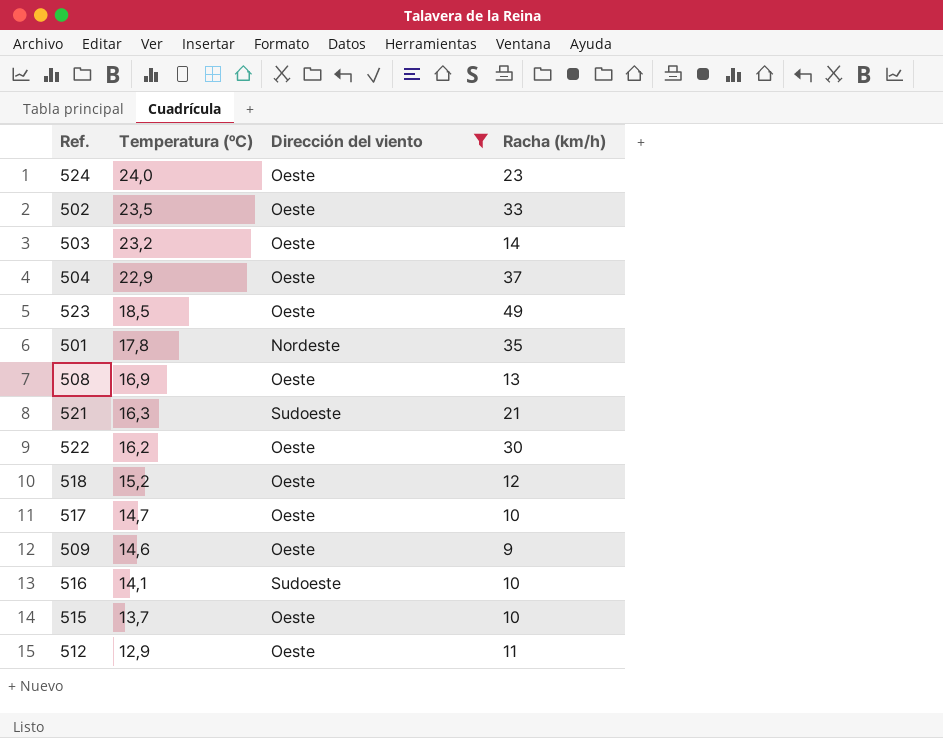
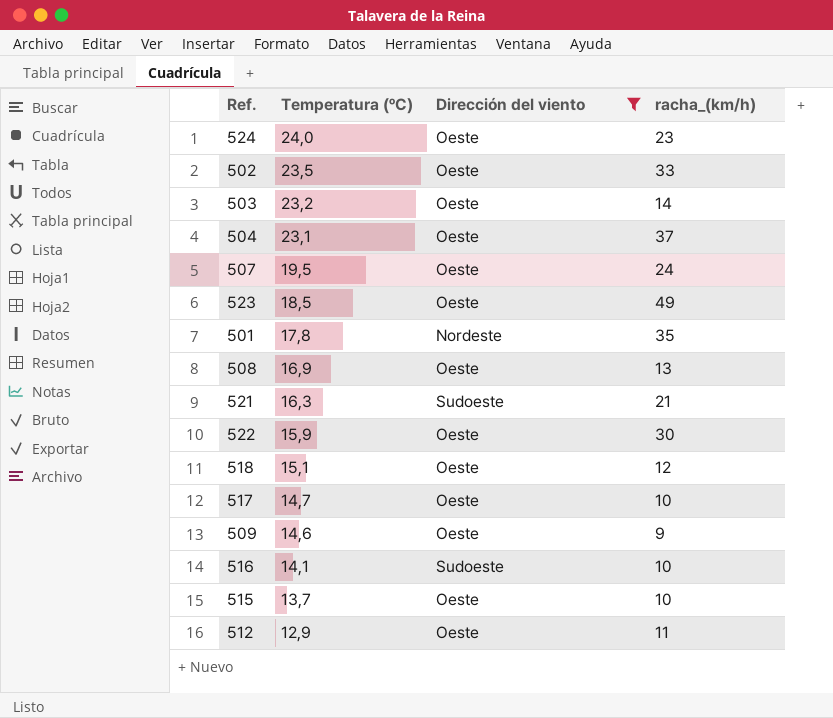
column name: Racha (km/h) -> racha_(km/h)
504 | Temperatura (ºC): 22,9 -> 23,1
row 507: none -> 19,5 | Oeste | 24
522 | Temperatura (ºC): 16,2 -> 15,9
518 | Temperatura (ºC): 15,2 -> 15,1

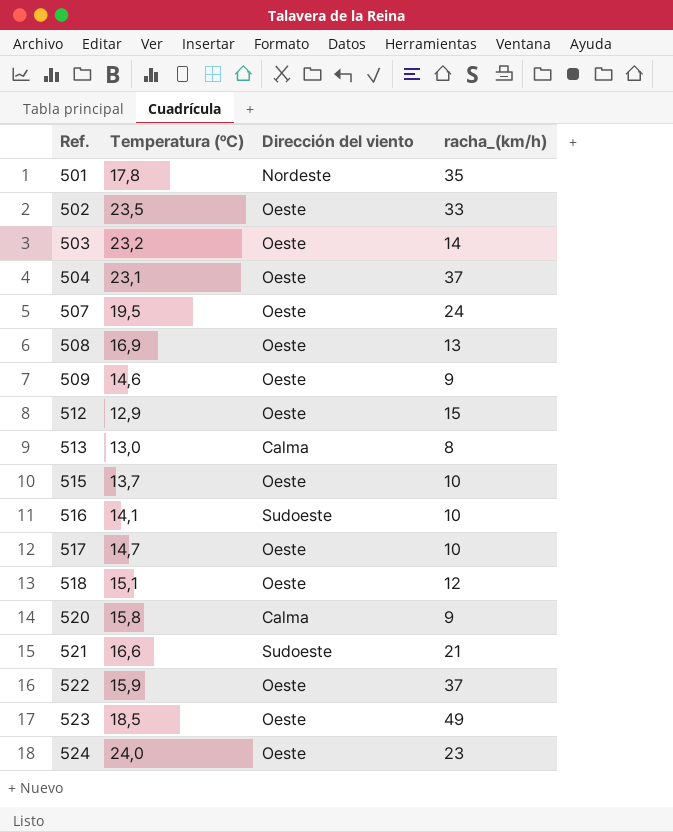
filter: Dirección del viento != Calma -> none
row order: Temperatura (ºC) descending -> Ref. ascending
512 | racha_(km/h): 11 -> 15
521 | Temperatura (ºC): 16,3 -> 16,6
522 | racha_(km/h): 30 -> 37

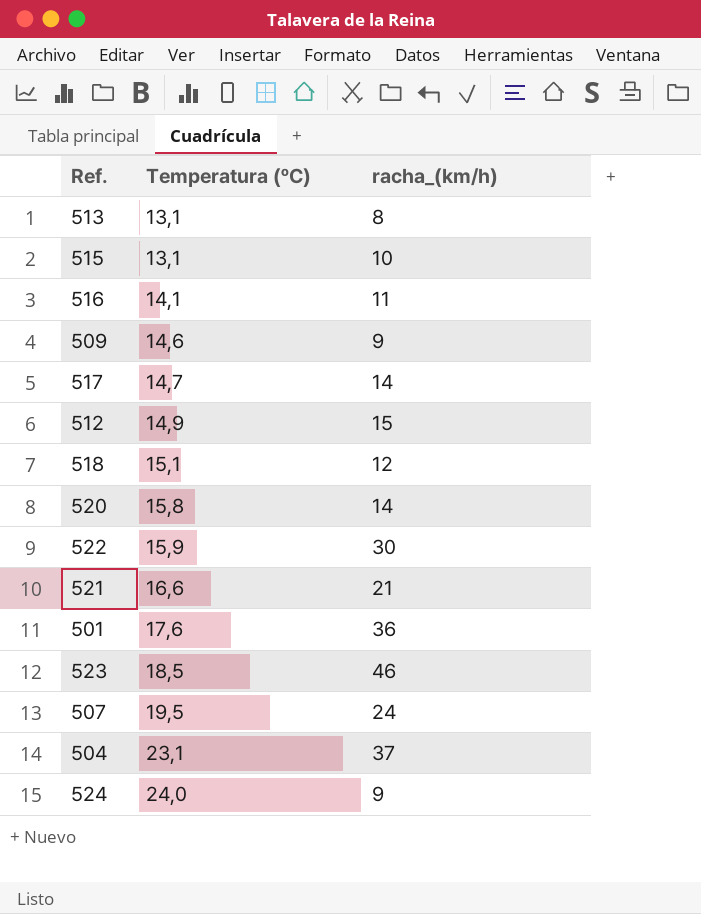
row order: Ref. ascending -> Temperatura (ºC) ascending
column Dirección del viento | position: 3 -> none
row 502: 23,5 | Oeste | 33 -> none
row 503: 23,2 | Oeste | 14 -> none
row 508: 16,9 | Oeste | 13 -> none
513 | Temperatura (ºC): 13,0 -> 13,1
515 | Temperatura (ºC): 13,7 -> 13,1
516 | racha_(km/h): 10 -> 11
517 | racha_(km/h): 10 -> 14
512 | Temperatura (ºC): 12,9 -> 14,9
520 | racha_(km/h): 9 -> 14
522 | racha_(km/h): 37 -> 30
501 | Temperatura (ºC): 17,8 -> 17,6
501 | racha_(km/h): 35 -> 36
523 | racha_(km/h): 49 -> 46
524 | racha_(km/h): 23 -> 9

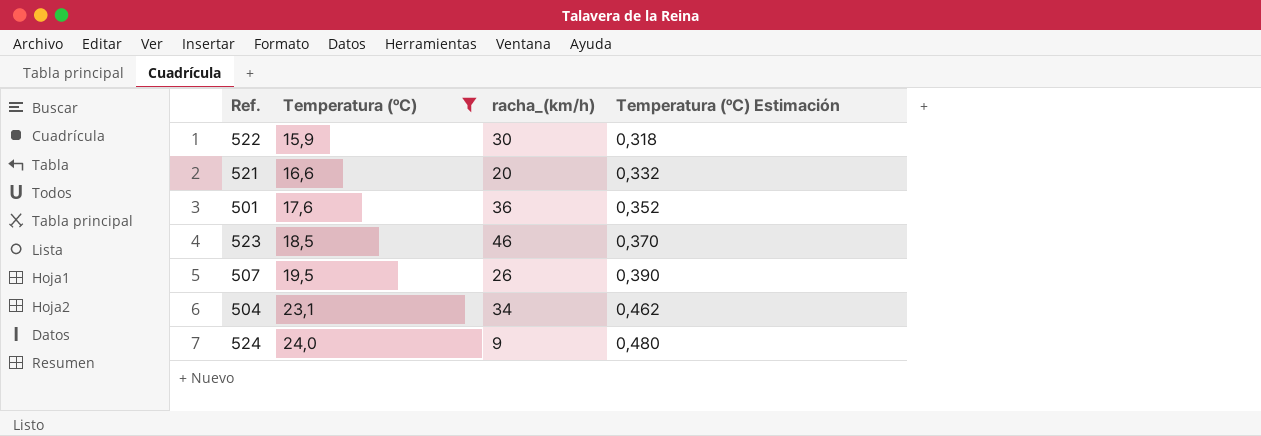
filter: none -> Temperatura (ºC) >= 15,9
column Temperatura (ºC) Estimación | formula: none -> [Temperatura (ºC)] * 0,02
521 | racha_(km/h): 21 -> 20
507 | racha_(km/h): 24 -> 26
504 | racha_(km/h): 37 -> 34

